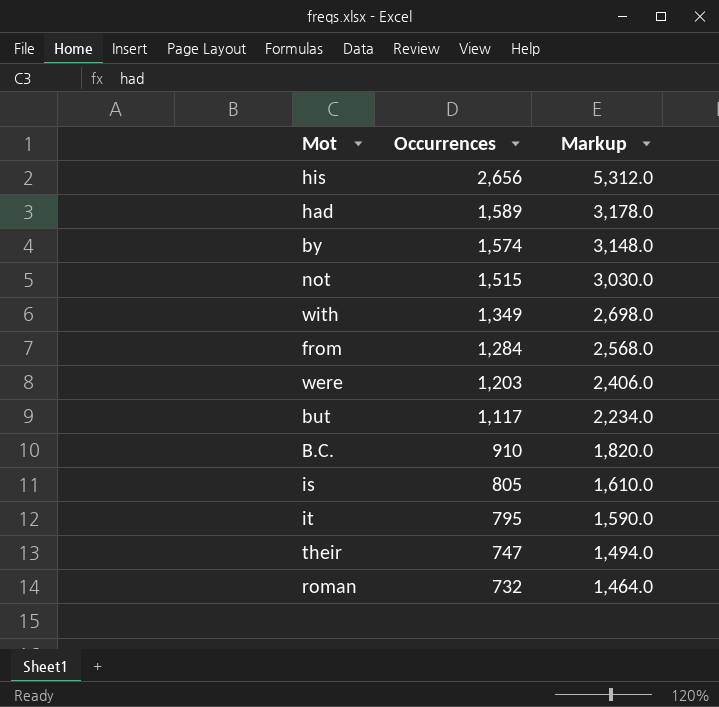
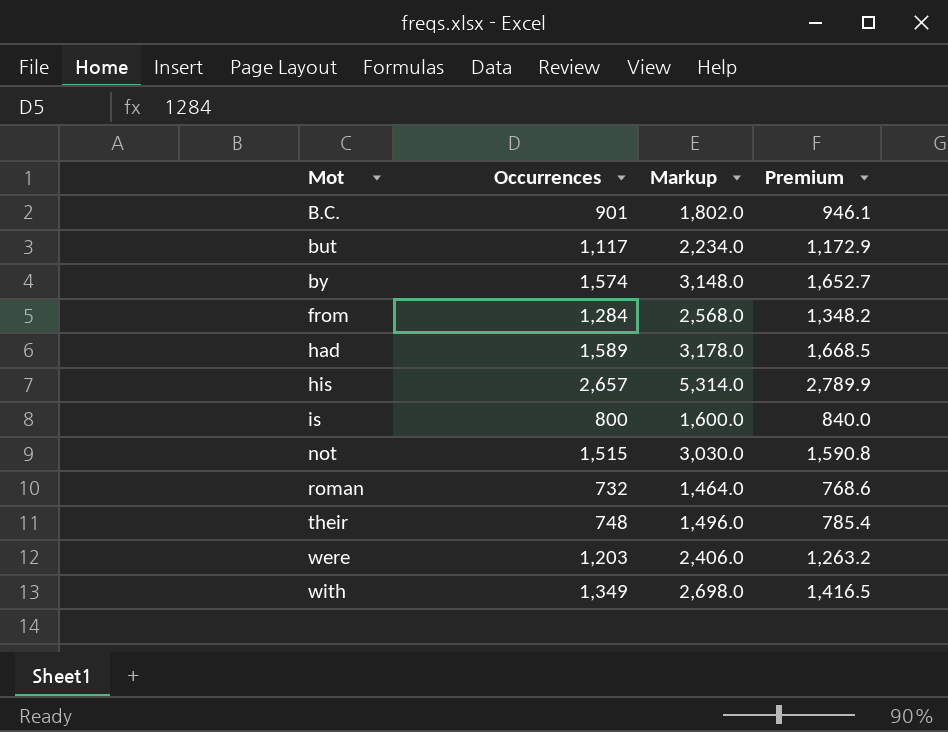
row order: Occurrences descending -> Mot ascending
column Premium | formula: none -> [Occurrences] * 1.05
row it: 795 | 1,590.0 -> none
B.C. | Occurrences: 910 -> 901
B.C. | Markup: 1,820.0 -> 1,802.0
his | Occurrences: 2,656 -> 2,657
his | Markup: 5,312.0 -> 5,314.0
is | Occurrences: 805 -> 800
is | Markup: 1,610.0 -> 1,600.0
their | Occurrences: 747 -> 748
their | Markup: 1,494.0 -> 1,496.0

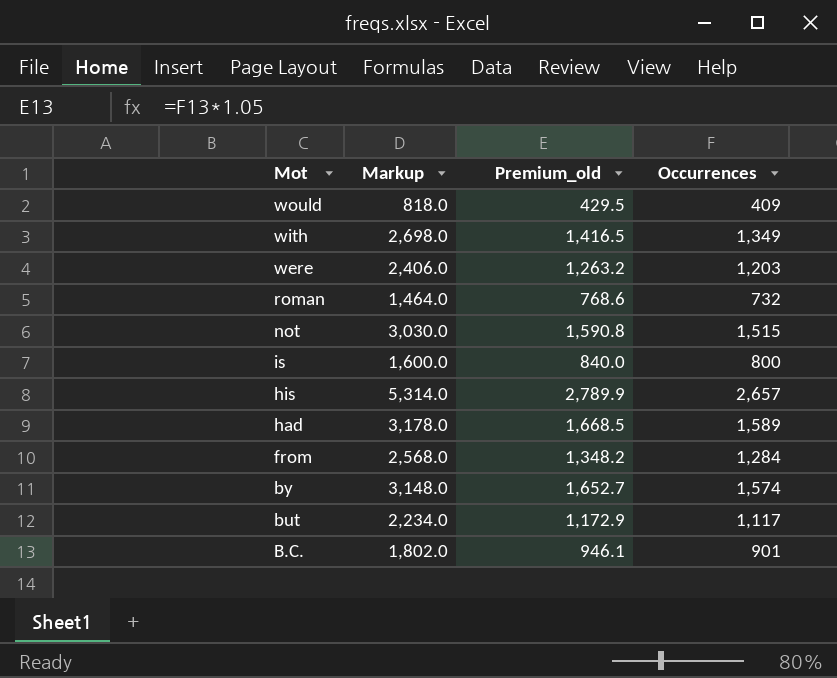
row order: Mot ascending -> Mot descending
column name: Premium -> Premium_old
column Occurrences | position: 2 -> 4
row their: 748 | 1,496.0 | 785.4 -> none
row would: none -> 818.0 | 429.5 | 409

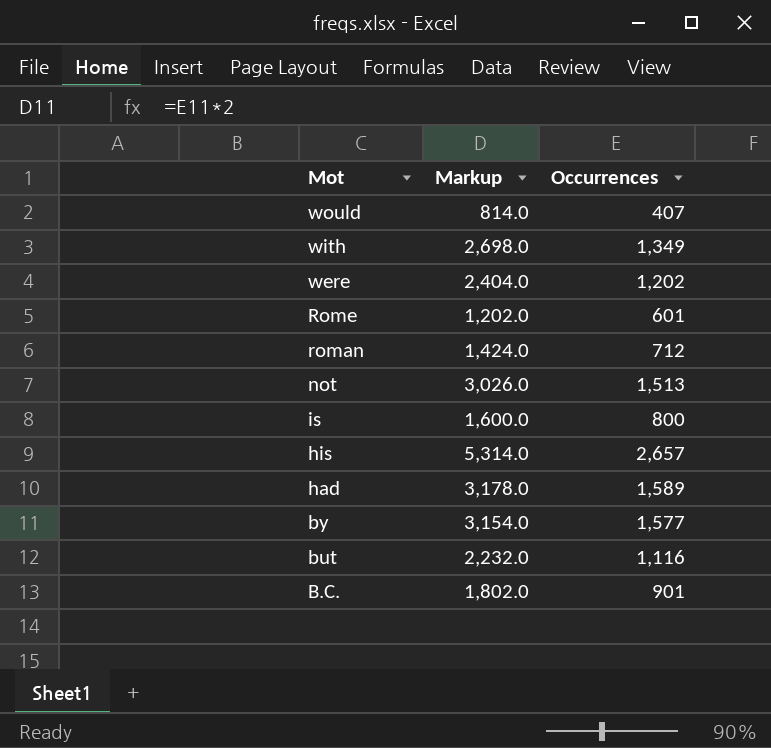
column Premium_old | formula: [Occurrences] * 1.05 -> none
row from: 2,568.0 | 1,348.2 | 1,284 -> none
would | Markup: 818.0 -> 814.0
would | Occurrences: 409 -> 407
were | Markup: 2,406.0 -> 2,404.0
were | Occurrences: 1,203 -> 1,202
row Rome: none -> 1,202.0 | 601
roman | Markup: 1,464.0 -> 1,424.0
roman | Occurrences: 732 -> 712
not | Markup: 3,030.0 -> 3,026.0
not | Occurrences: 1,515 -> 1,513
by | Markup: 3,148.0 -> 3,154.0
by | Occurrences: 1,574 -> 1,577
but | Markup: 2,234.0 -> 2,232.0
but | Occurrences: 1,117 -> 1,116

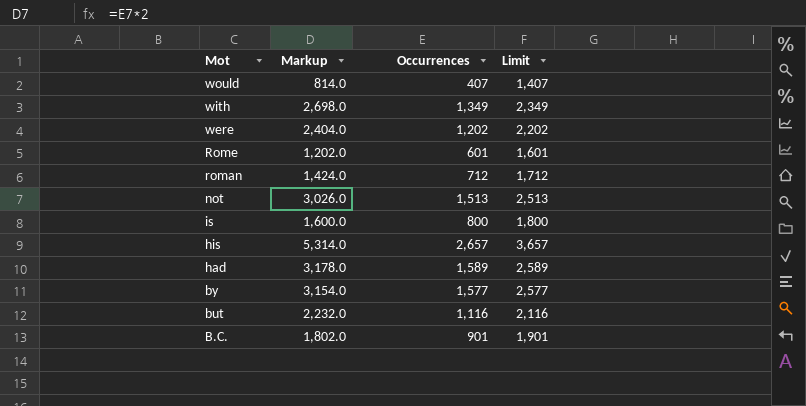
column Limit | formula: none -> [Occurrences] + 1000

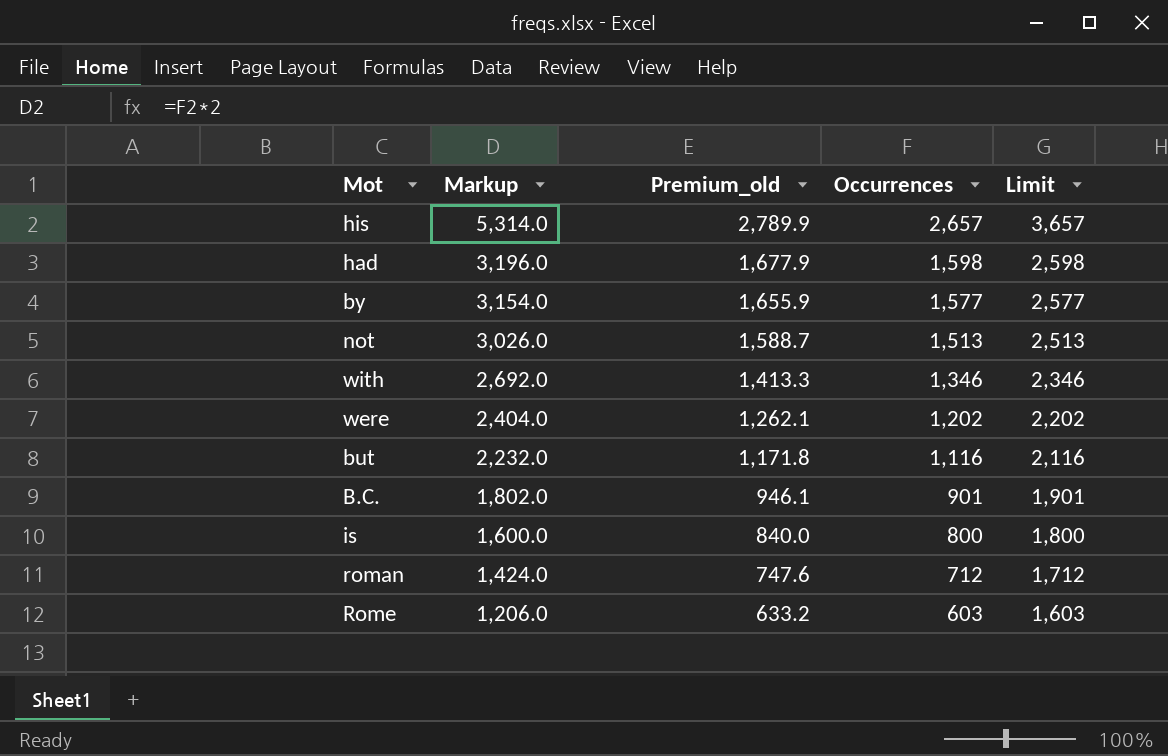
row order: Mot descending -> Markup descending
column Premium_old | formula: none -> [Occurrences] * 1.05
row would: 814.0 | 407 | 1,407 -> none
had | Markup: 3,178.0 -> 3,196.0
had | Occurrences: 1,589 -> 1,598
had | Limit: 2,589 -> 2,598
with | Markup: 2,698.0 -> 2,692.0
with | Occurrences: 1,349 -> 1,346
with | Limit: 2,349 -> 2,346
Rome | Markup: 1,202.0 -> 1,206.0
Rome | Occurrences: 601 -> 603
Rome | Limit: 1,601 -> 1,603

